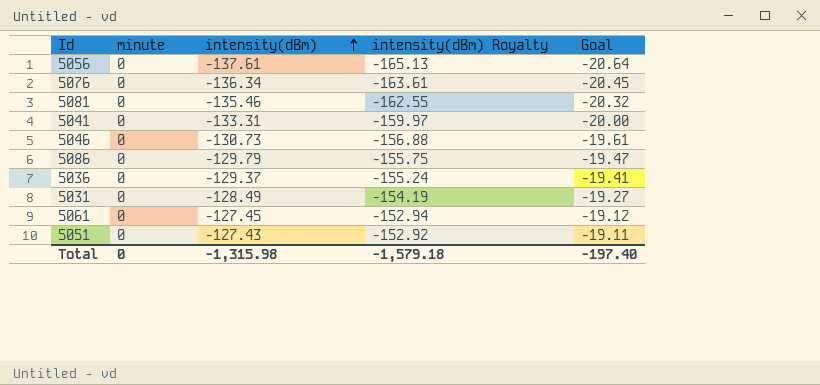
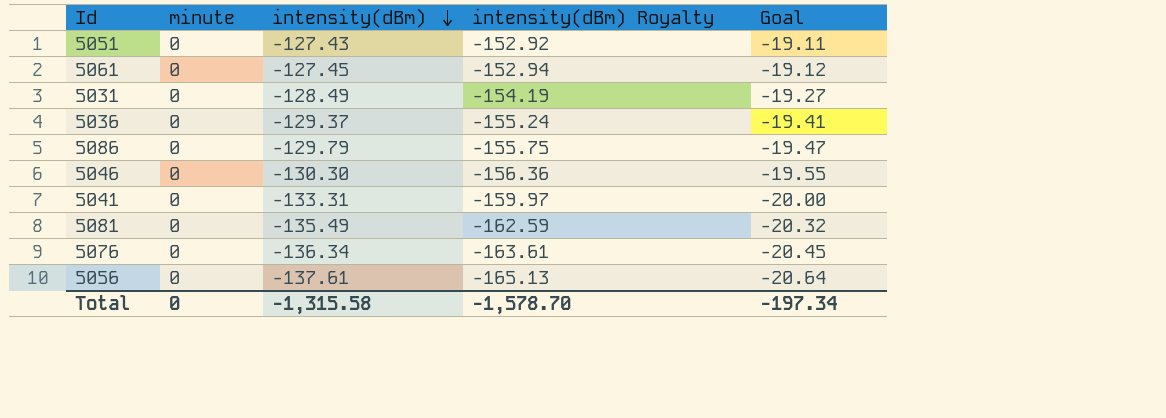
row order: intensity(dBm) ascending -> intensity(dBm) descending
5046 | intensity(dBm): -130.73 -> -130.30
5046 | intensity(dBm) Royalty: -156.88 -> -156.36
5046 | Goal: -19.61 -> -19.55
5081 | intensity(dBm): -135.46 -> -135.49
5081 | intensity(dBm) Royalty: -162.55 -> -162.59
Total | intensity(dBm): -1,315.98 -> -1,315.58
Total | intensity(dBm) Royalty: -1,579.18 -> -1,578.70
Total | Goal: -197.40 -> -197.34

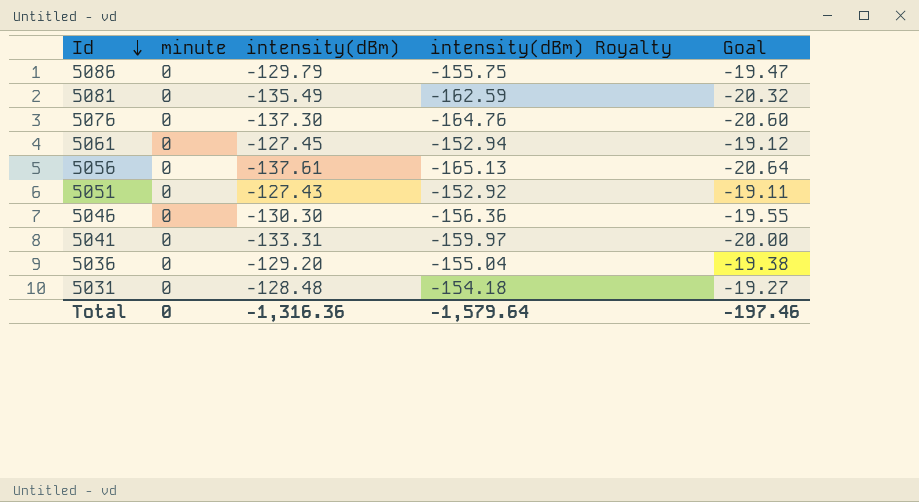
row order: intensity(dBm) descending -> Id descending
5076 | intensity(dBm): -136.34 -> -137.30
5076 | intensity(dBm) Royalty: -163.61 -> -164.76
5076 | Goal: -20.45 -> -20.60
5036 | intensity(dBm): -129.37 -> -129.20
5036 | intensity(dBm) Royalty: -155.24 -> -155.04
5036 | Goal: -19.41 -> -19.38
5031 | intensity(dBm): -128.49 -> -128.48
5031 | intensity(dBm) Royalty: -154.19 -> -154.18
Total | intensity(dBm): -1,315.58 -> -1,316.36
Total | intensity(dBm) Royalty: -1,578.70 -> -1,579.64
Total | Goal: -197.34 -> -197.46

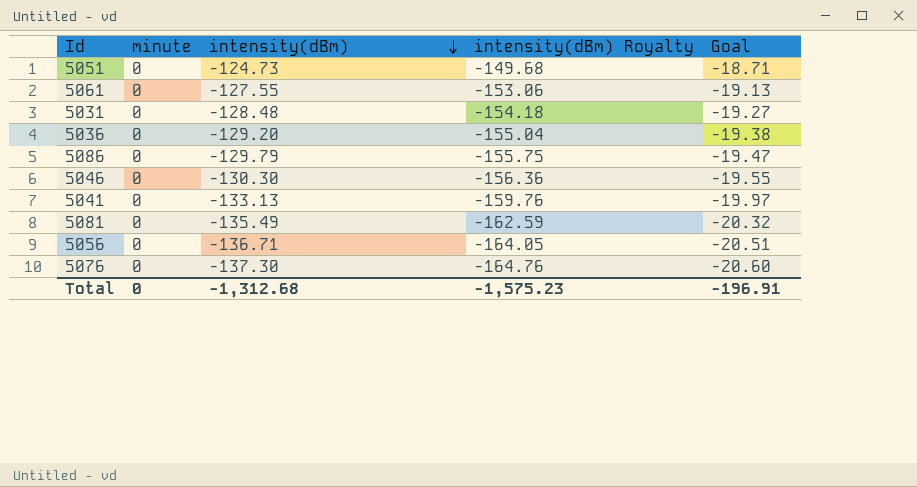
row order: Id descending -> intensity(dBm) descending
5051 | intensity(dBm): -127.43 -> -124.73
5051 | intensity(dBm) Royalty: -152.92 -> -149.68
5051 | Goal: -19.11 -> -18.71
5061 | intensity(dBm): -127.45 -> -127.55
5061 | intensity(dBm) Royalty: -152.94 -> -153.06
5061 | Goal: -19.12 -> -19.13
5041 | intensity(dBm): -133.31 -> -133.13
5041 | intensity(dBm) Royalty: -159.97 -> -159.76
5041 | Goal: -20.00 -> -19.97
5056 | intensity(dBm): -137.61 -> -136.71
5056 | intensity(dBm) Royalty: -165.13 -> -164.05
5056 | Goal: -20.64 -> -20.51
Total | intensity(dBm): -1,316.36 -> -1,312.68
Total | intensity(dBm) Royalty: -1,579.64 -> -1,575.23
Total | Goal: -197.46 -> -196.91

